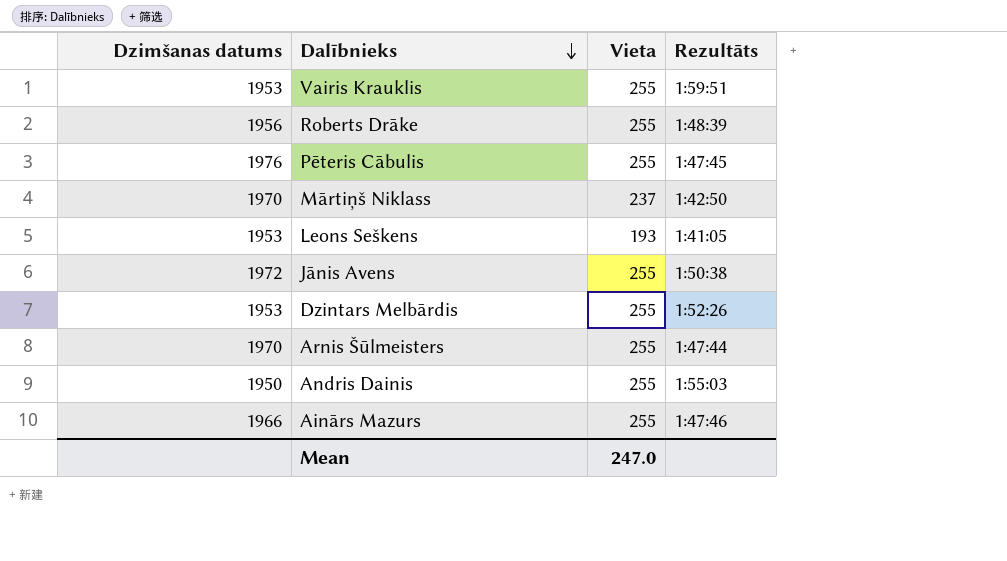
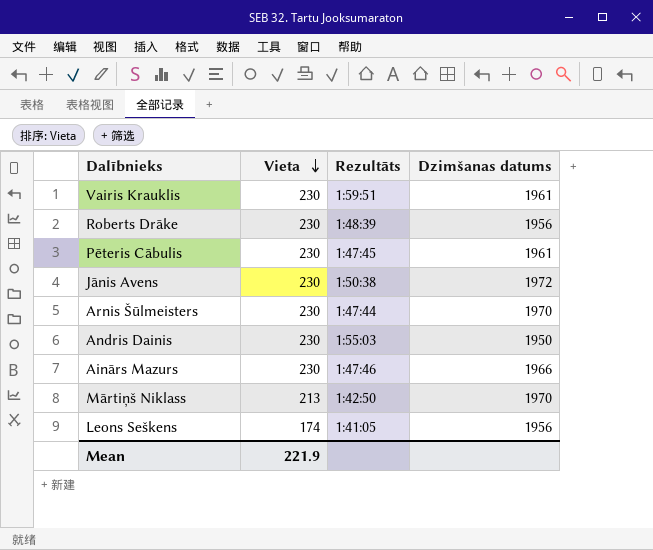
row order: Dalībnieks descending -> Vieta descending
column Dzimšanas datums | position: 1 -> 4
row Dzintars Melbārdis: 1953 | 255 | 1:52:26 -> none
Vairis Krauklis | Vieta: 255 -> 230
Vairis Krauklis | Dzimšanas datums: 1953 -> 1961
Roberts Drāke | Vieta: 255 -> 230
Pēteris Cābulis | Vieta: 255 -> 230
Pēteris Cābulis | Dzimšanas datums: 1976 -> 1961
Jānis Avens | Vieta: 255 -> 230
Arnis Šūlmeisters | Vieta: 255 -> 230
Andris Dainis | Vieta: 255 -> 230
Ainārs Mazurs | Vieta: 255 -> 230
Mārtiņš Niklass | Vieta: 237 -> 213
Leons Seškens | Vieta: 193 -> 174
Leons Seškens | Dzimšanas datums: 1953 -> 1956
Mean | Vieta: 247.0 -> 221.9

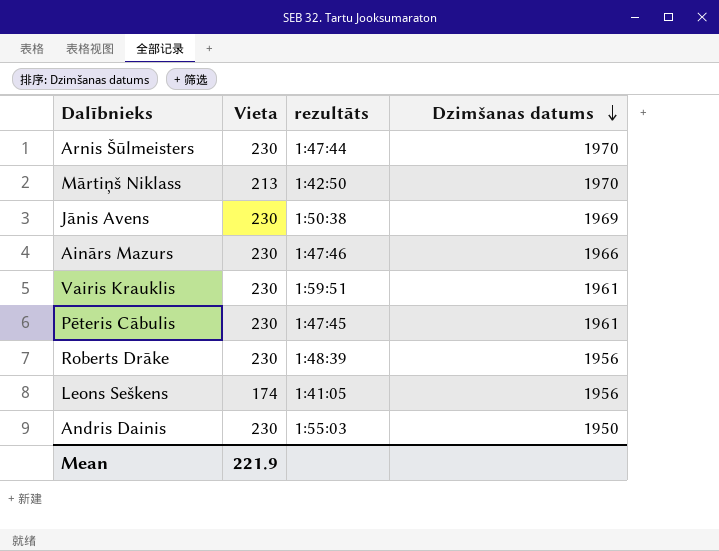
row order: Vieta descending -> Dzimšanas datums descending
column name: Rezultāts -> rezultāts
Jānis Avens | Dzimšanas datums: 1972 -> 1969

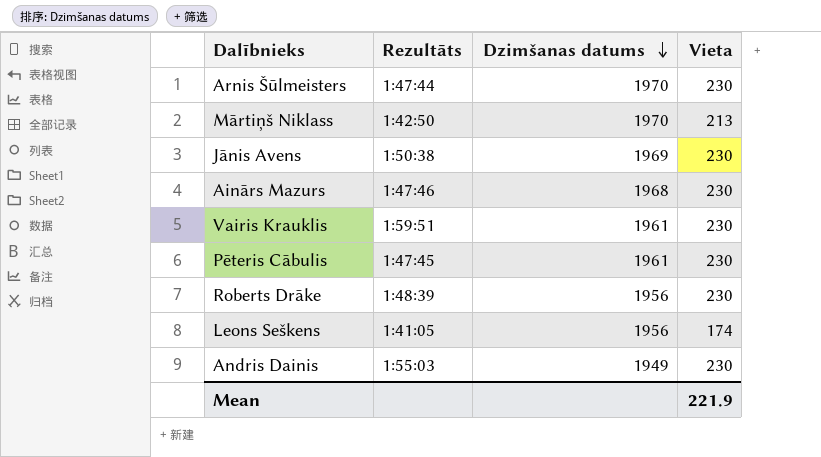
column name: rezultāts -> Rezultāts
column Vieta | position: 2 -> 4
Ainārs Mazurs | Dzimšanas datums: 1966 -> 1968
Andris Dainis | Dzimšanas datums: 1950 -> 1949

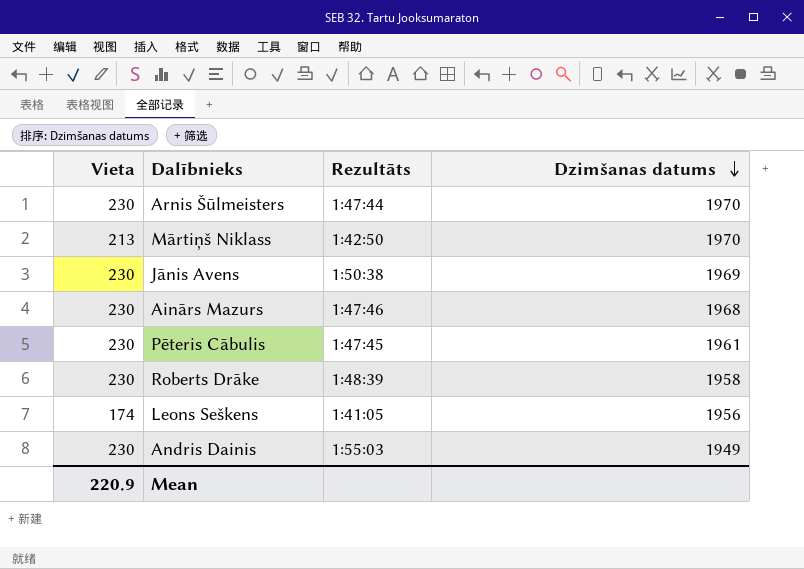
column Vieta | position: 4 -> 1
row Vairis Krauklis: 1:59:51 | 1961 | 230 -> none
Roberts Drāke | Dzimšanas datums: 1956 -> 1958
Mean | Vieta: 221.9 -> 220.9

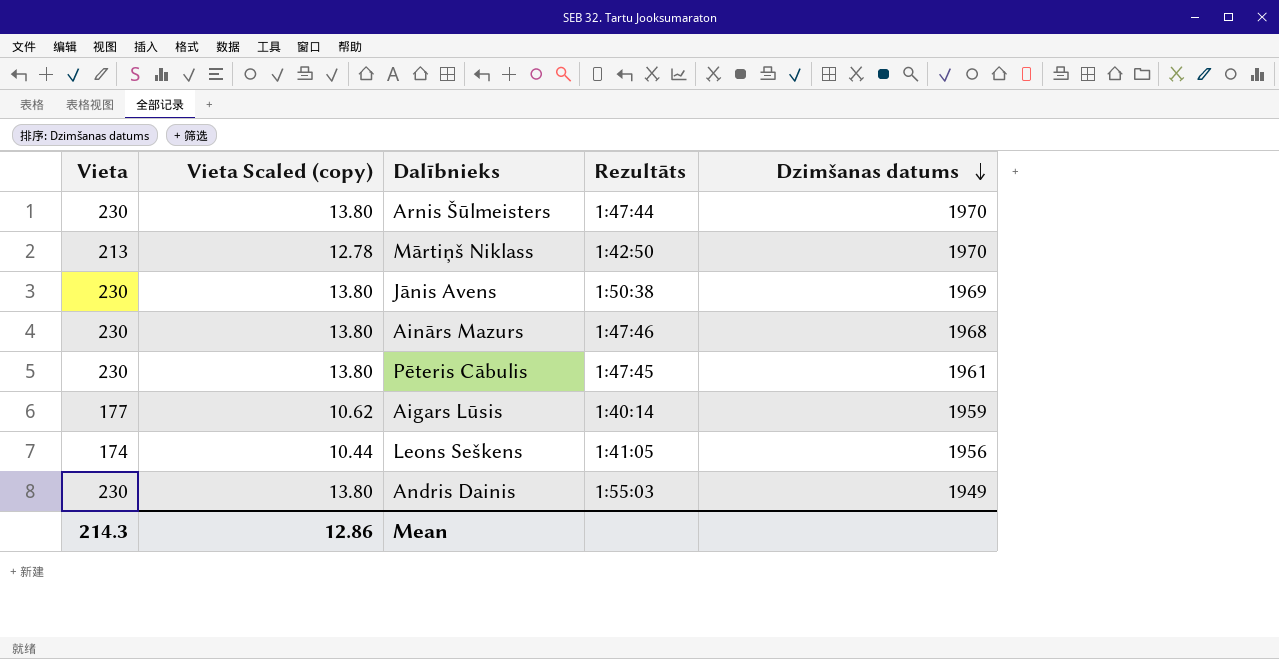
column Vieta Scaled (copy) | formula: none -> [Vieta] * 0.06
row Roberts Drāke: 230 | 1:48:39 | 1958 -> none
row Aigars Lūsis: none -> 177 | 10.62 | 1:40:14 | 1959
Mean | Vieta: 220.9 -> 214.3

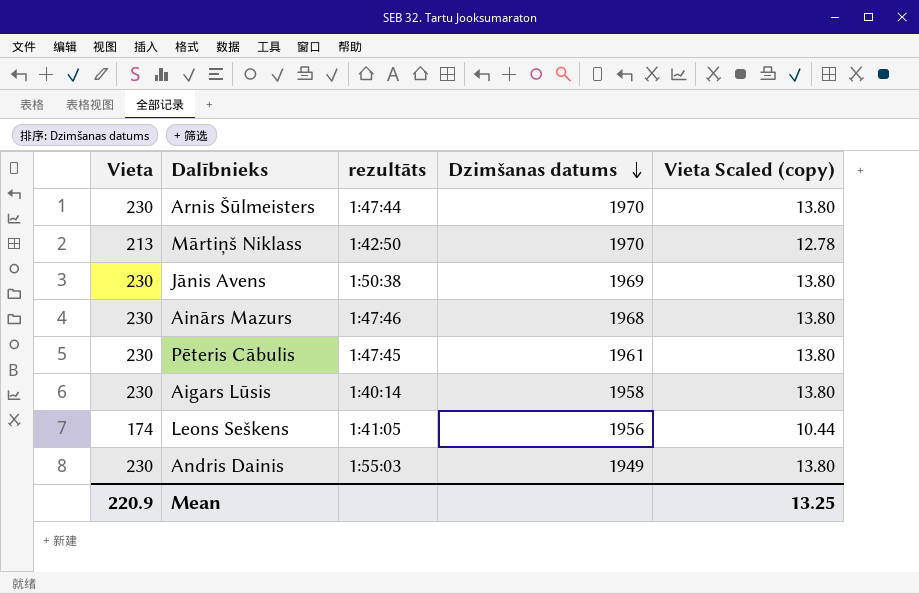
column name: Rezultāts -> rezultāts
column Vieta Scaled (copy) | position: 2 -> 5
Aigars Lūsis | Vieta: 177 -> 230
Aigars Lūsis | Dzimšanas datums: 1959 -> 1958
Aigars Lūsis | Vieta Scaled (copy): 10.62 -> 13.80
Mean | Vieta: 214.3 -> 220.9
Mean | Vieta Scaled (copy): 12.86 -> 13.25

